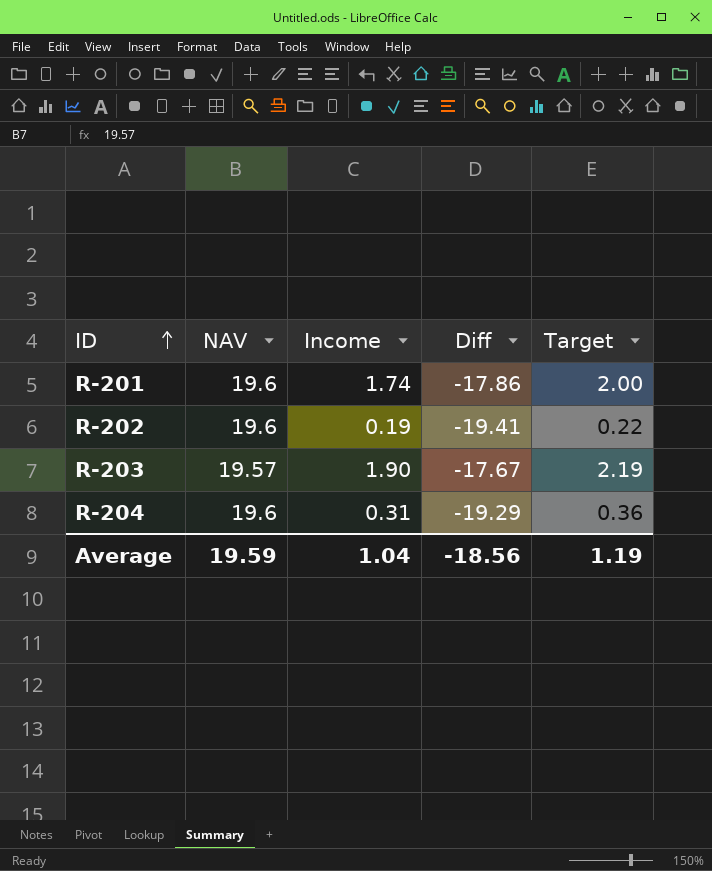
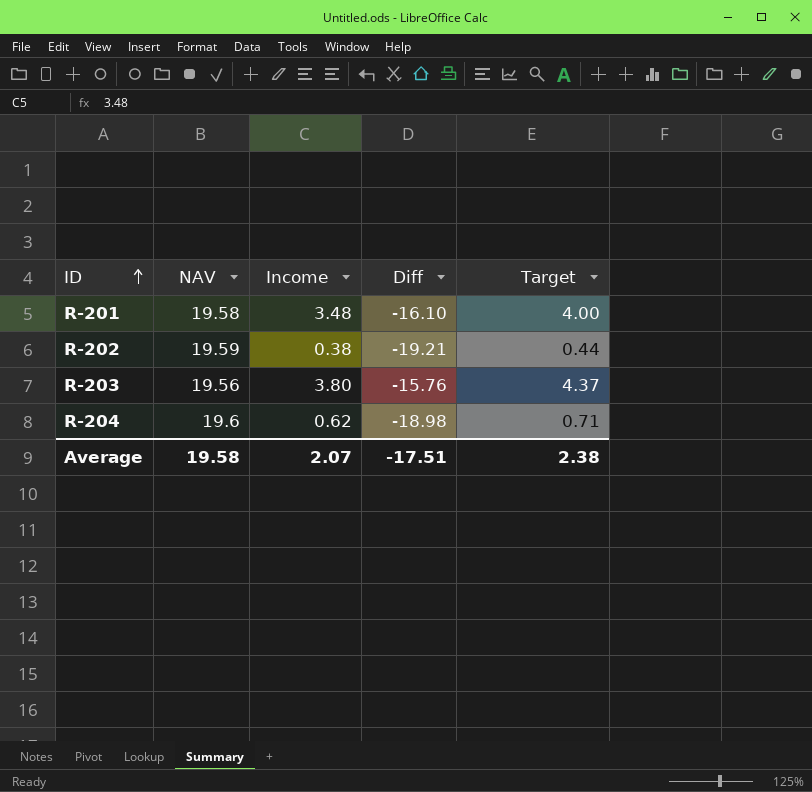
R-201 | NAV: 19.6 -> 19.58
R-201 | Income: 1.74 -> 3.48
R-201 | Diff: -17.86 -> -16.10
R-201 | Target: 2.00 -> 4.00
R-202 | NAV: 19.6 -> 19.59
R-202 | Income: 0.19 -> 0.38
R-202 | Diff: -19.41 -> -19.21
R-202 | Target: 0.22 -> 0.44
R-203 | NAV: 19.57 -> 19.56
R-203 | Income: 1.90 -> 3.80
R-203 | Diff: -17.67 -> -15.76
R-203 | Target: 2.19 -> 4.37
R-204 | Income: 0.31 -> 0.62
R-204 | Diff: -19.29 -> -18.98
R-204 | Target: 0.36 -> 0.71
Average | NAV: 19.59 -> 19.58
Average | Income: 1.04 -> 2.07
Average | Diff: -18.56 -> -17.51
Average | Target: 1.19 -> 2.38

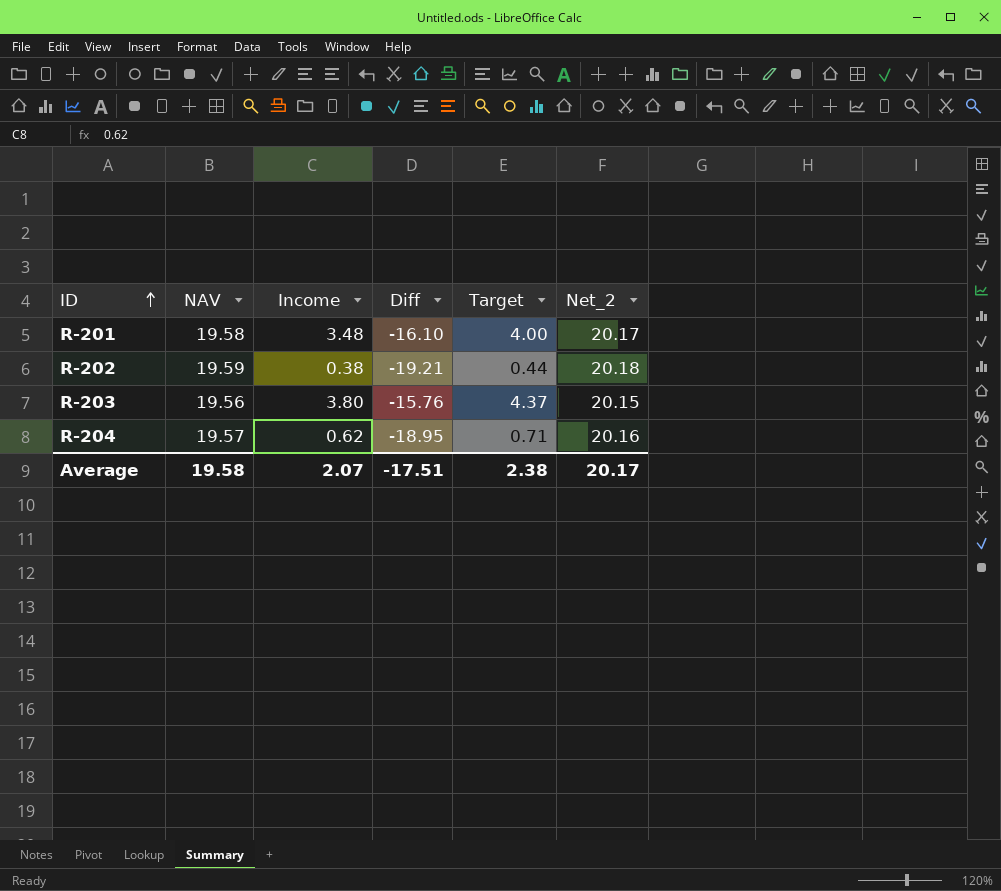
column Net_2 | formula: none -> [NAV] * 1.03
R-204 | NAV: 19.6 -> 19.57
R-204 | Diff: -18.98 -> -18.95

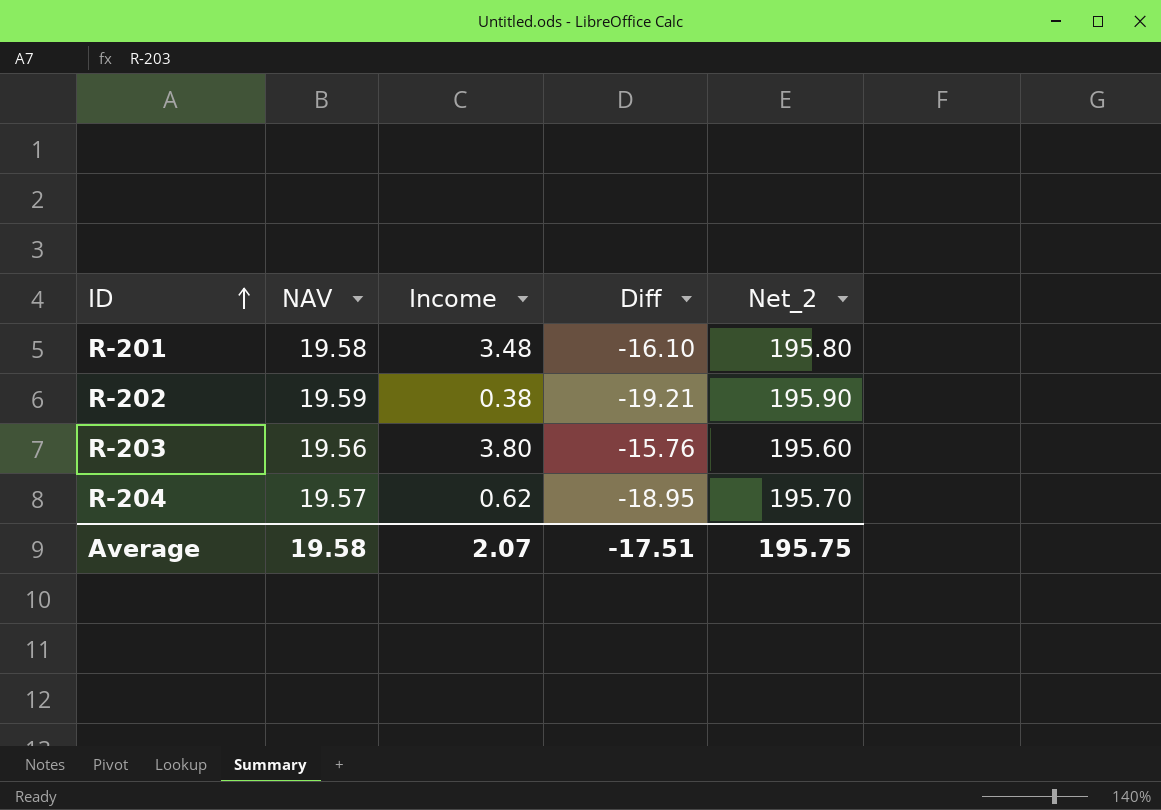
column Target | formula: [Income] * 1.15 -> none
column Net_2 | formula: [NAV] * 1.03 -> [NAV] * 10
Average | Net_2: 20.17 -> 195.75

